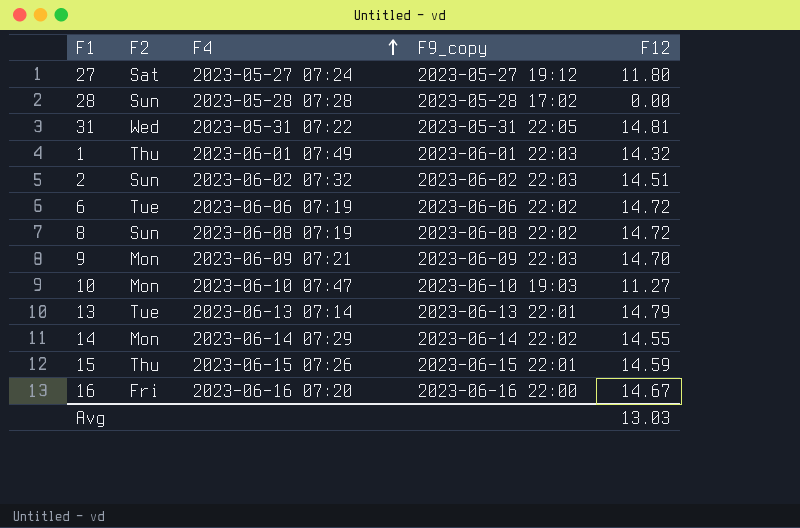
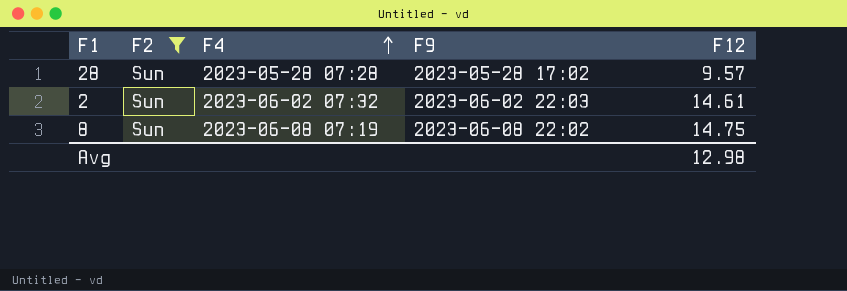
filter: none -> F2 = Sun
column name: F9_copy -> F9
28 | F12: 0.00 -> 9.57
2 | F12: 14.51 -> 14.61
8 | F12: 14.72 -> 14.75
Avg | F12: 13.03 -> 12.98

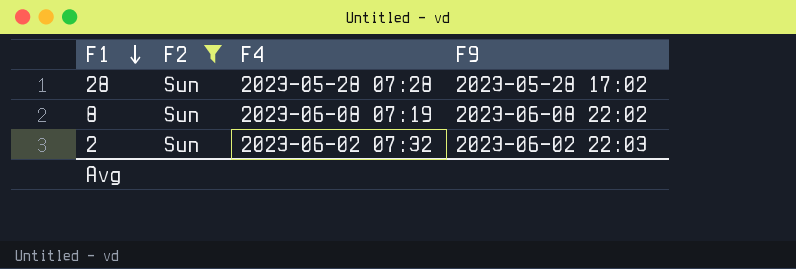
row order: F4 ascending -> F1 descending
column F12 | position: 5 -> none

